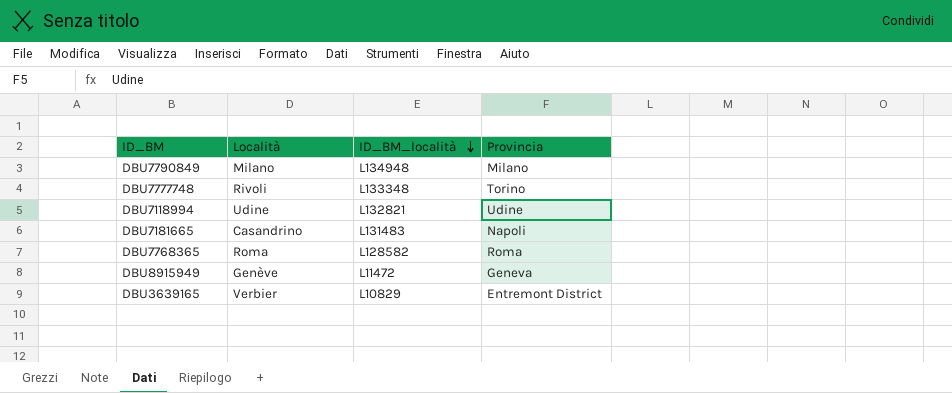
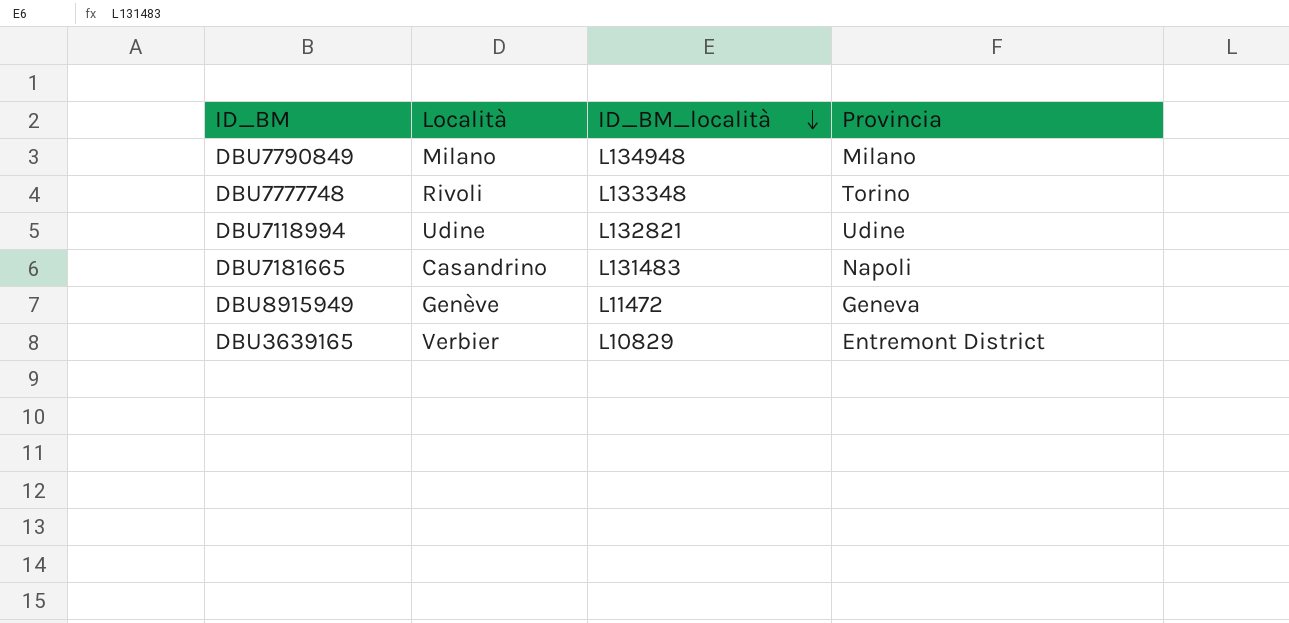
row DBU7768365: Roma | L128582 | Roma -> none

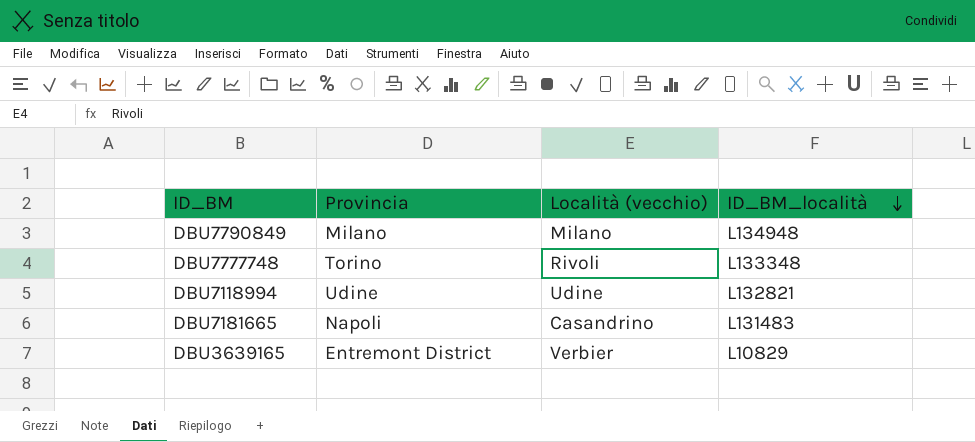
column Provincia | position: 4 -> 2
column name: Località -> Località (vecchio)
row DBU8915949: Genève | L11472 | Geneva -> none

